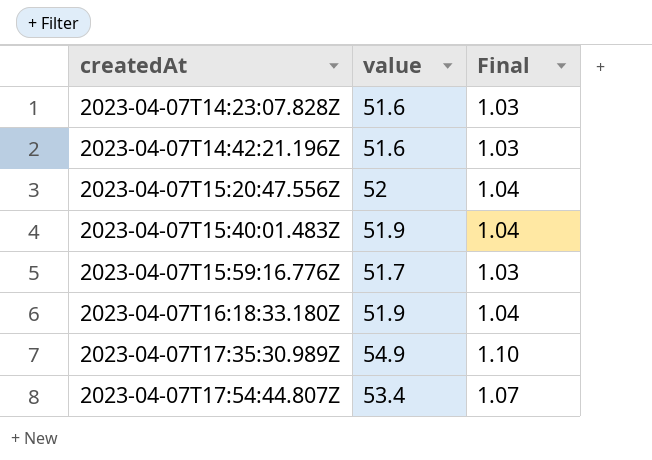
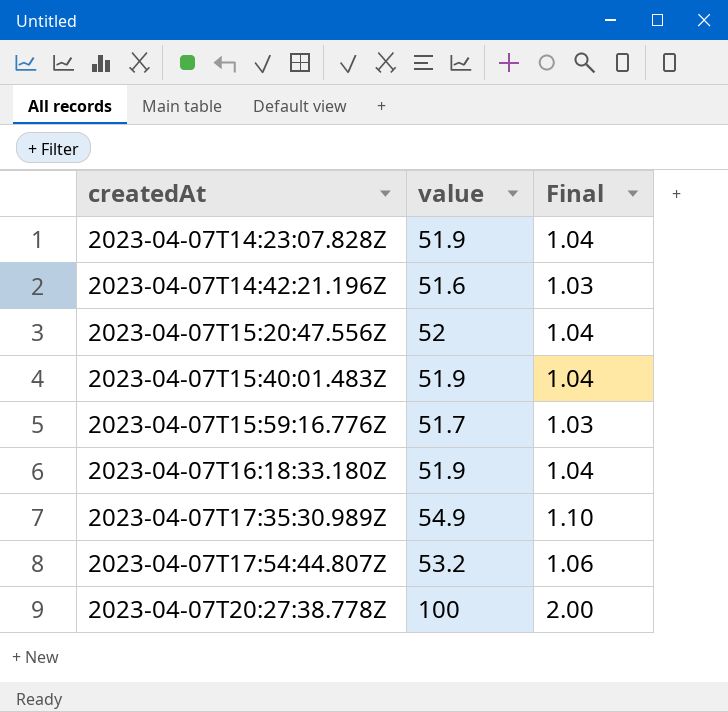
2023-04-07T14:23:07.828Z | value: 51.6 -> 51.9
2023-04-07T14:23:07.828Z | Final: 1.03 -> 1.04
2023-04-07T17:54:44.807Z | value: 53.4 -> 53.2
2023-04-07T17:54:44.807Z | Final: 1.07 -> 1.06
row 2023-04-07T20:27:38.778Z: none -> 100 | 2.00

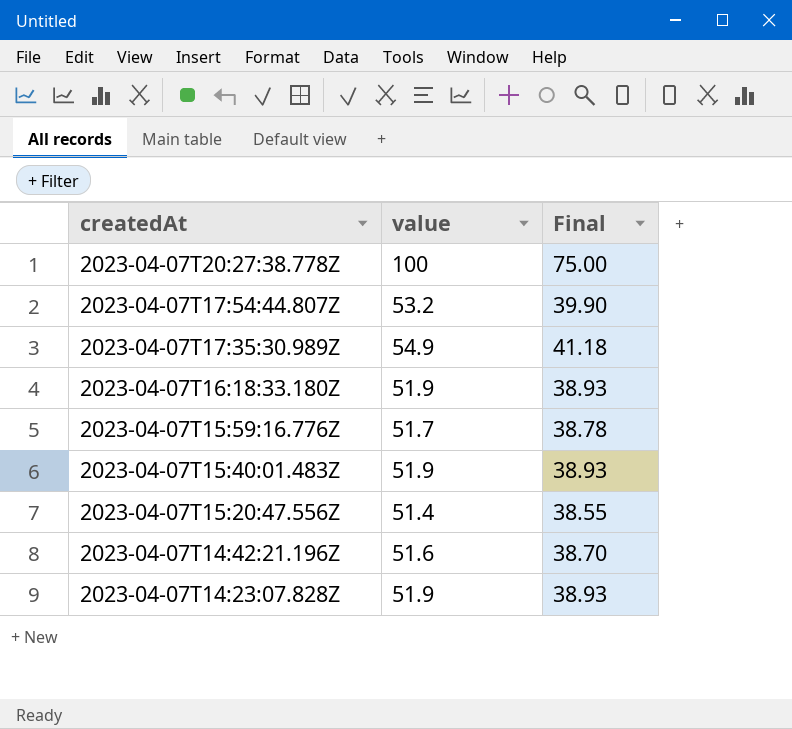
row order: createdAt ascending -> createdAt descending
column Final | formula: [value] * 0.02 -> [value] * 0.75
2023-04-07T15:20:47.556Z | value: 52 -> 51.4

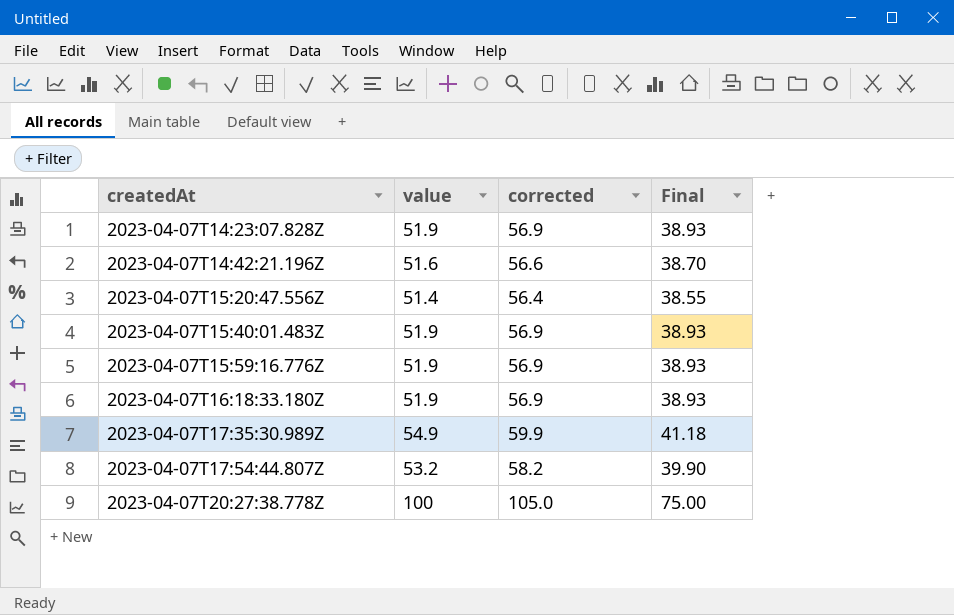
row order: createdAt descending -> createdAt ascending
column corrected | formula: none -> [value] + 5
2023-04-07T15:59:16.776Z | value: 51.7 -> 51.9
2023-04-07T15:59:16.776Z | Final: 38.78 -> 38.93

